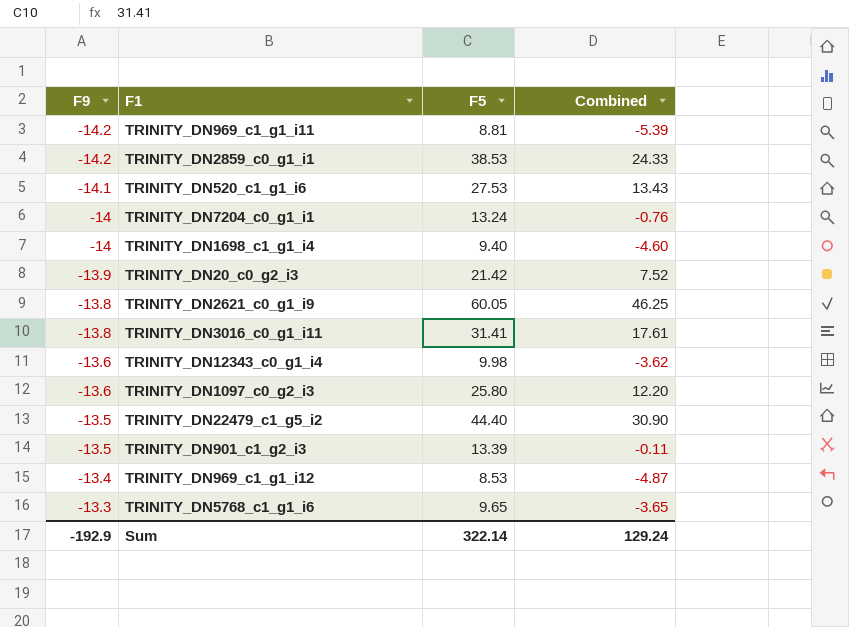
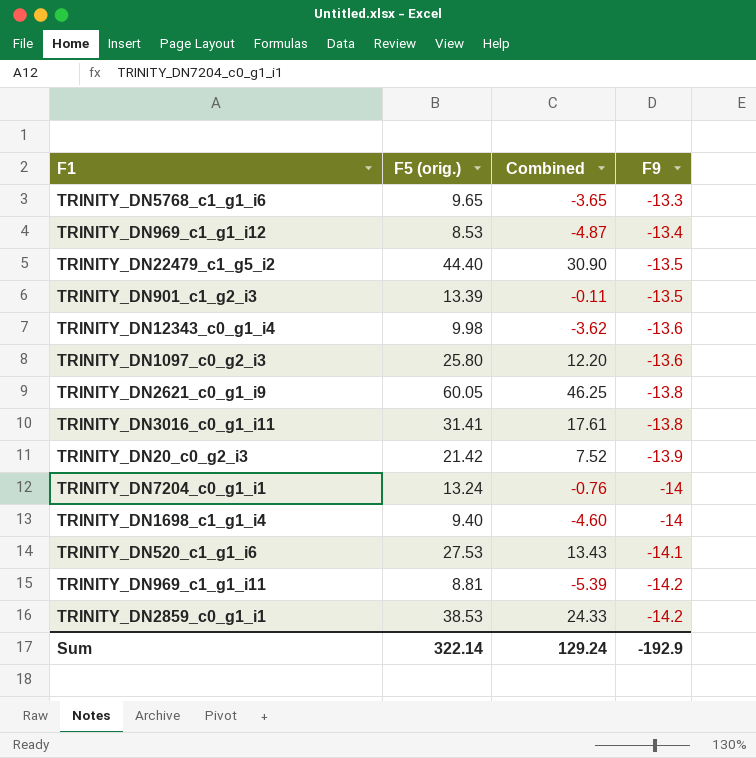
row order: F9 ascending -> F9 descending
column name: F5 -> F5 (orig.)
column F9 | position: 1 -> 4

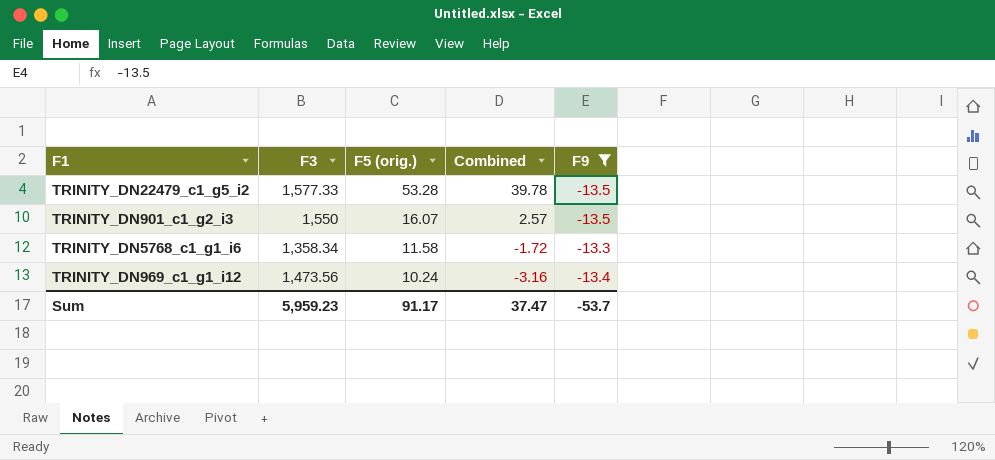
filter: none -> F9 >= -13.5
row order: F9 descending -> F5 (orig.) descending
column F3 | position: none -> 2
TRINITY_DN22479_c1_g5_i2 | F5 (orig.): 44.40 -> 53.28
TRINITY_DN22479_c1_g5_i2 | Combined: 30.90 -> 39.78
TRINITY_DN901_c1_g2_i3 | F5 (orig.): 13.39 -> 16.07
TRINITY_DN901_c1_g2_i3 | Combined: -0.11 -> 2.57
TRINITY_DN5768_c1_g1_i6 | F5 (orig.): 9.65 -> 11.58
TRINITY_DN5768_c1_g1_i6 | Combined: -3.65 -> -1.72
TRINITY_DN969_c1_g1_i12 | F5 (orig.): 8.53 -> 10.24
TRINITY_DN969_c1_g1_i12 | Combined: -4.87 -> -3.16
Sum | F5 (orig.): 322.14 -> 91.17
Sum | Combined: 129.24 -> 37.47
Sum | F9: -192.9 -> -53.7

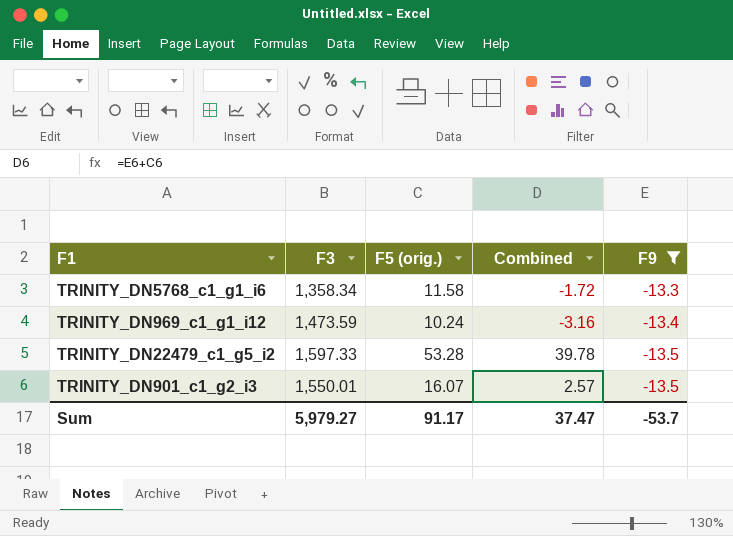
row order: F5 (orig.) descending -> F9 descending
TRINITY_DN969_c1_g1_i12 | F3: 1,473.56 -> 1,473.59
TRINITY_DN22479_c1_g5_i2 | F3: 1,577.33 -> 1,597.33
TRINITY_DN901_c1_g2_i3 | F3: 1,550 -> 1,550.01
Sum | F3: 5,959.23 -> 5,979.27

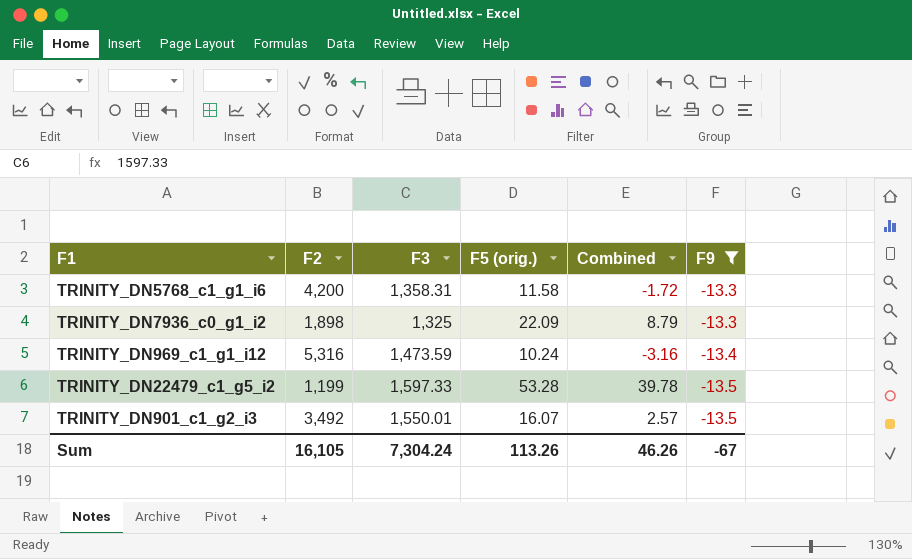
column F2 | position: none -> 2
TRINITY_DN5768_c1_g1_i6 | F3: 1,358.34 -> 1,358.31
row TRINITY_DN7936_c0_g1_i2: none -> 1,898 | 1,325 | 22.09 | 8.79 | -13.3
Sum | F3: 5,979.27 -> 7,304.24
Sum | F5 (orig.): 91.17 -> 113.26
Sum | Combined: 37.47 -> 46.26
Sum | F9: -53.7 -> -67

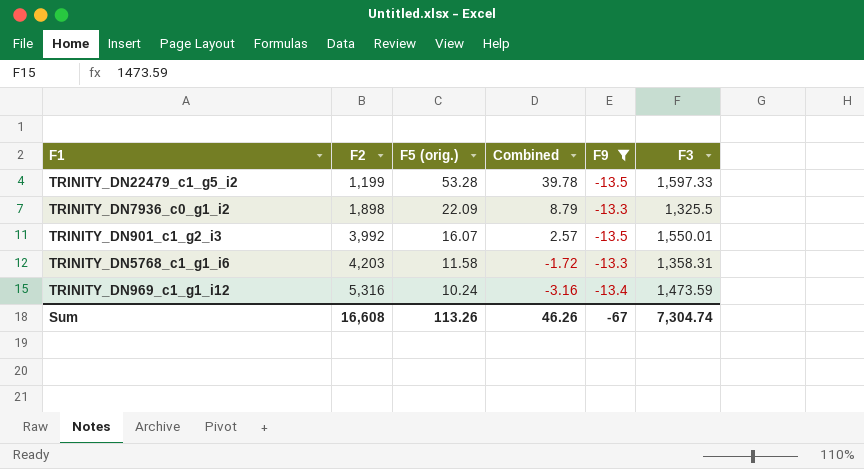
row order: F9 descending -> F2 ascending
column F3 | position: 3 -> 6
TRINITY_DN7936_c0_g1_i2 | F3: 1,325 -> 1,325.5
TRINITY_DN901_c1_g2_i3 | F2: 3,492 -> 3,992
TRINITY_DN5768_c1_g1_i6 | F2: 4,200 -> 4,203
Sum | F2: 16,105 -> 16,608
Sum | F3: 7,304.24 -> 7,304.74

